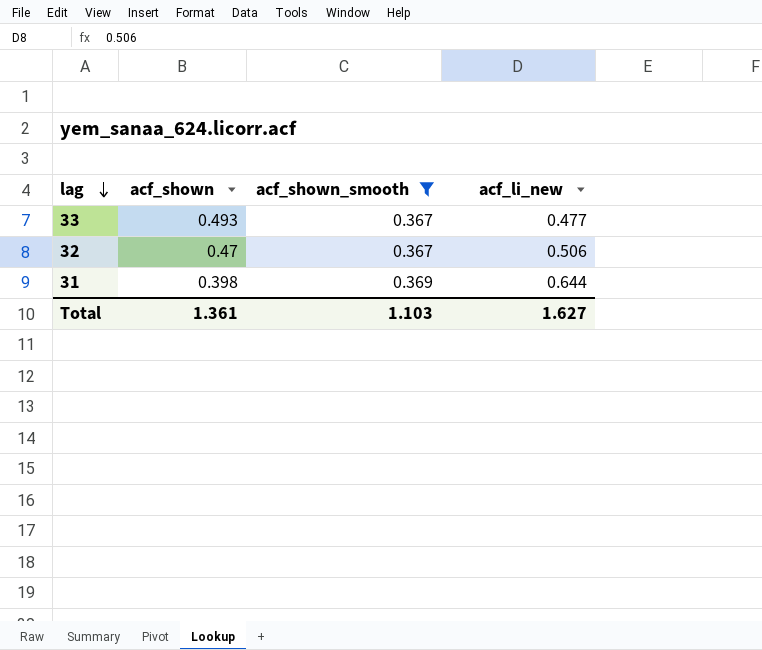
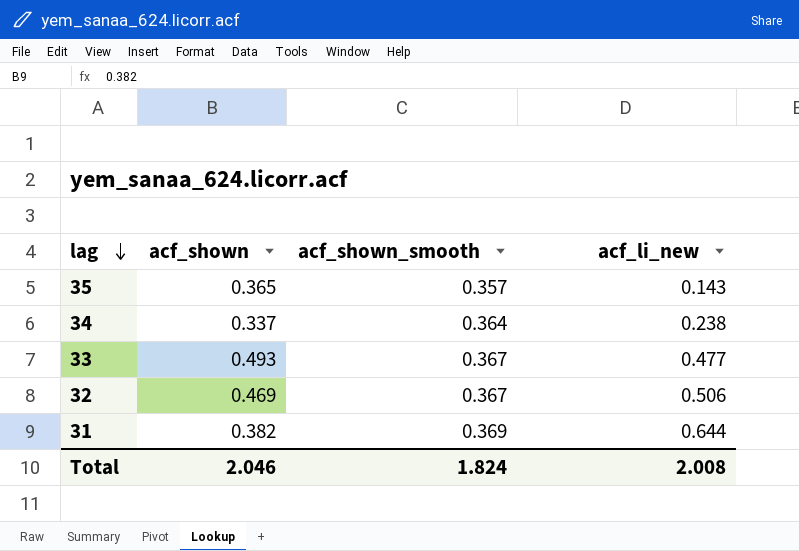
filter: acf_shown_smooth >= 0.367 -> none
32 | acf_shown: 0.47 -> 0.469
31 | acf_shown: 0.398 -> 0.382
Total | acf_shown: 1.361 -> 2.046
Total | acf_shown_smooth: 1.103 -> 1.824
Total | acf_li_new: 1.627 -> 2.008

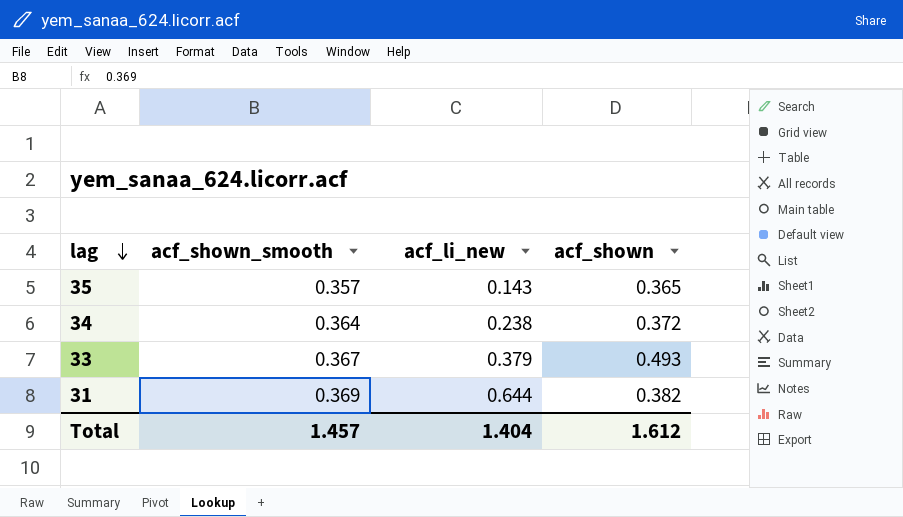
column acf_shown | position: 2 -> 4
row 32: 0.469 | 0.367 | 0.506 -> none
34 | acf_shown: 0.337 -> 0.372
33 | acf_li_new: 0.477 -> 0.379
Total | acf_shown_smooth: 1.824 -> 1.457
Total | acf_li_new: 2.008 -> 1.404
Total | acf_shown: 2.046 -> 1.612

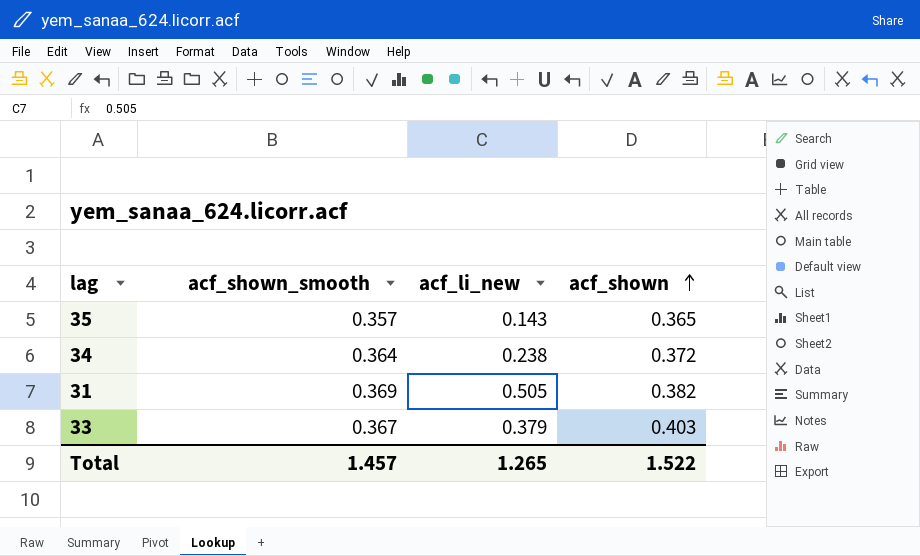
row order: lag descending -> acf_shown ascending
31 | acf_li_new: 0.644 -> 0.505
33 | acf_shown: 0.493 -> 0.403
Total | acf_li_new: 1.404 -> 1.265
Total | acf_shown: 1.612 -> 1.522

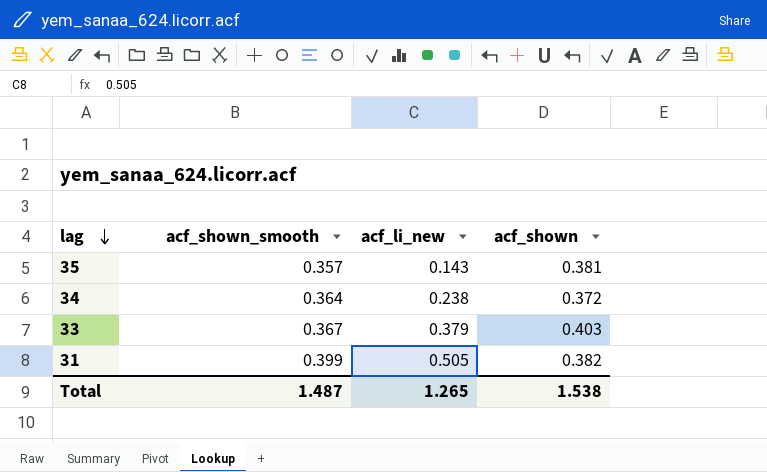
row order: acf_shown ascending -> lag descending
35 | acf_shown: 0.365 -> 0.381
31 | acf_shown_smooth: 0.369 -> 0.399
Total | acf_shown_smooth: 1.457 -> 1.487
Total | acf_shown: 1.522 -> 1.538

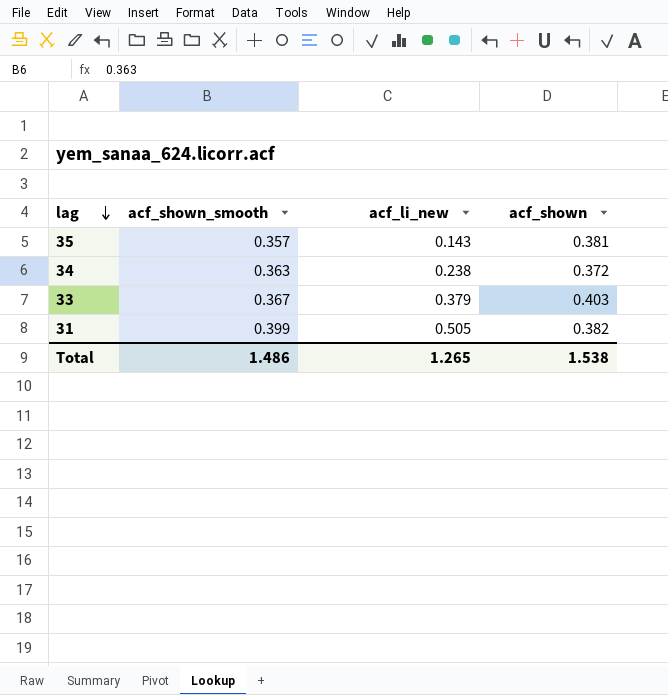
34 | acf_shown_smooth: 0.364 -> 0.363
Total | acf_shown_smooth: 1.487 -> 1.486

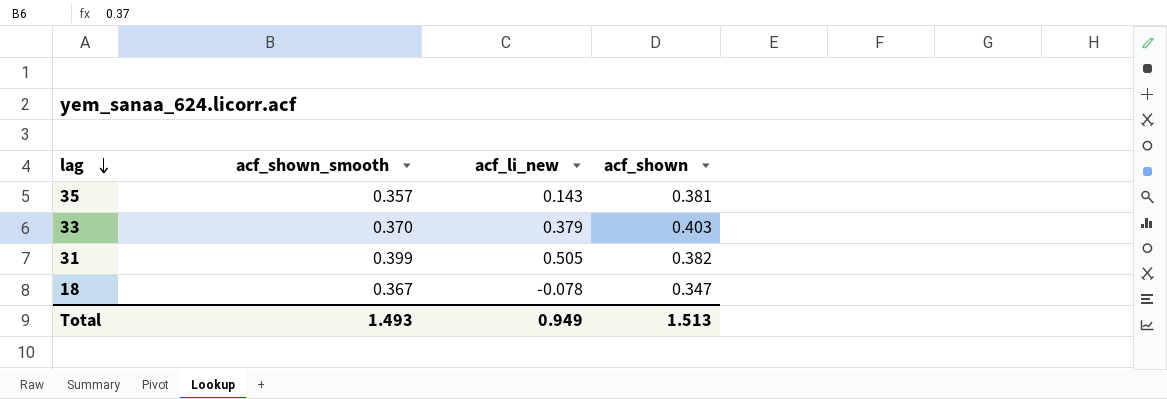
row 34: 0.363 | 0.238 | 0.372 -> none
33 | acf_shown_smooth: 0.367 -> 0.370
row 18: none -> 0.367 | -0.078 | 0.347
Total | acf_shown_smooth: 1.486 -> 1.493
Total | acf_li_new: 1.265 -> 0.949
Total | acf_shown: 1.538 -> 1.513

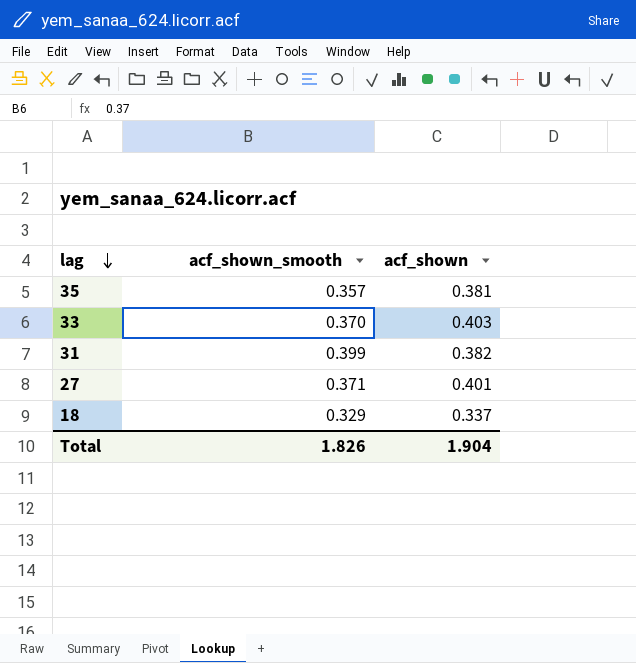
column acf_li_new | position: 3 -> none
row 27: none -> 0.371 | 0.401
18 | acf_shown_smooth: 0.367 -> 0.329
18 | acf_shown: 0.347 -> 0.337
Total | acf_shown_smooth: 1.493 -> 1.826
Total | acf_shown: 1.513 -> 1.904

